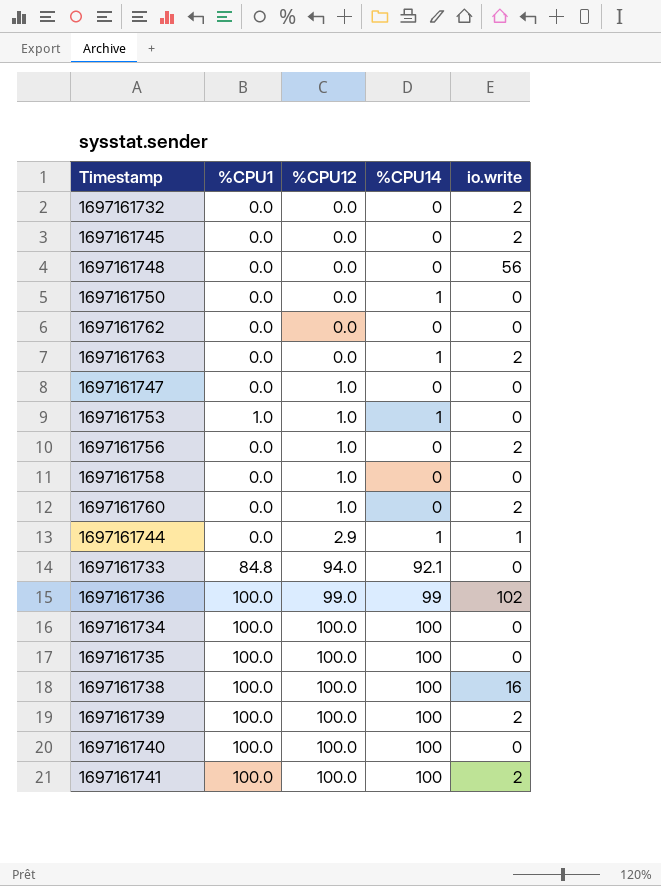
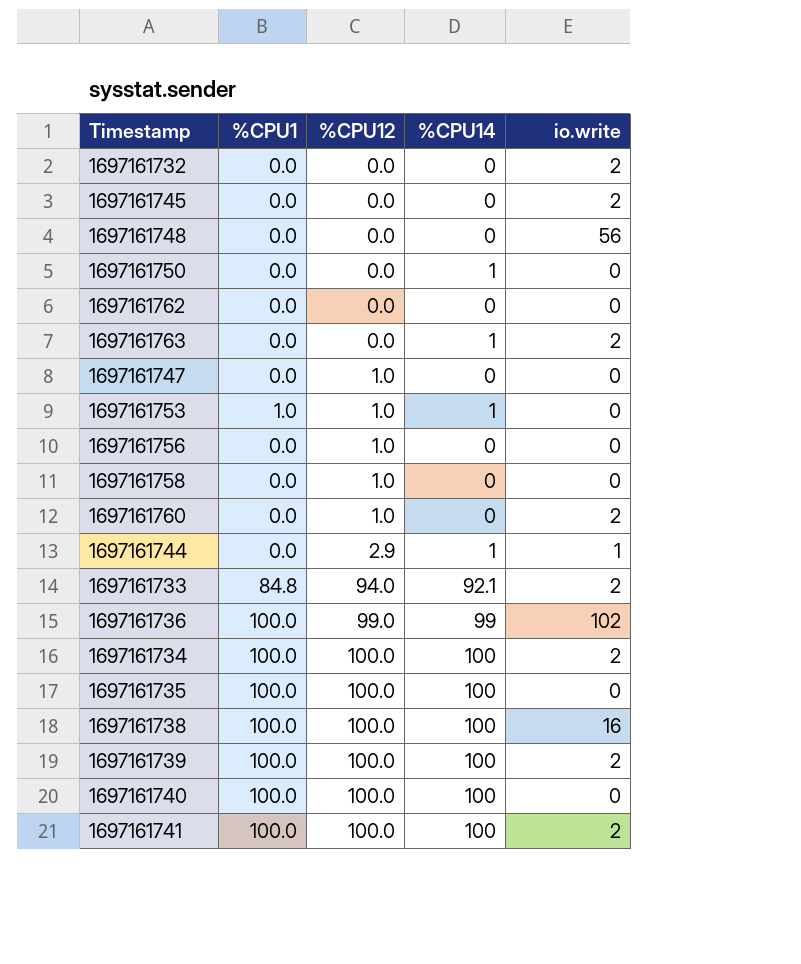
1697161756 | io.write: 2 -> 0
1697161733 | io.write: 0 -> 2
1697161734 | io.write: 0 -> 2

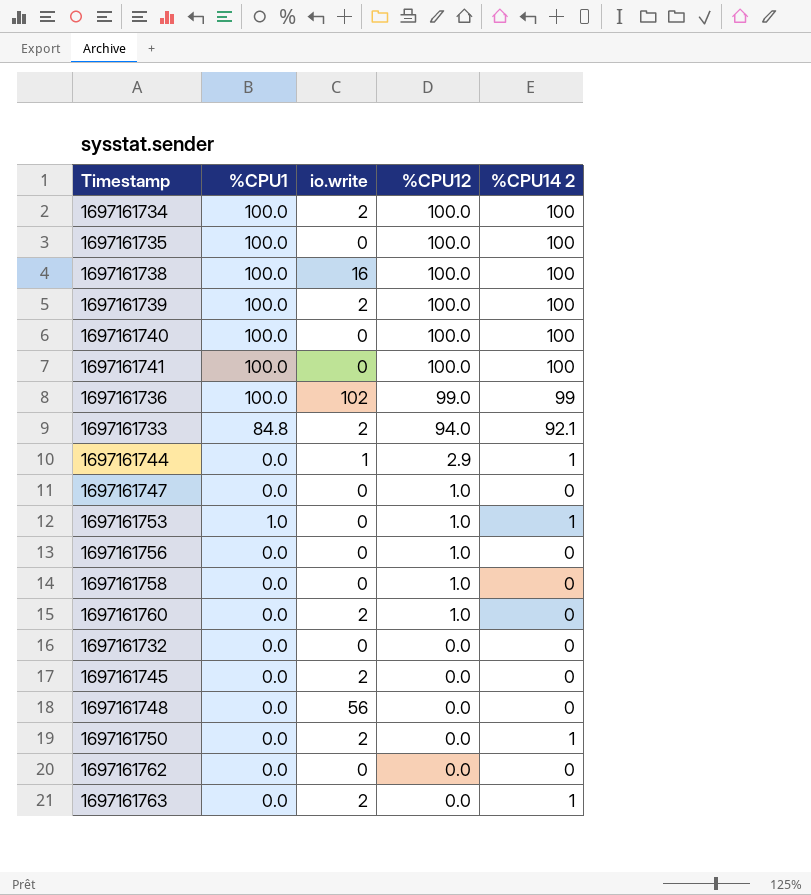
row order: %CPU12 ascending -> %CPU12 descending
column io.write | position: 5 -> 3
column name: %CPU14 -> %CPU14 2
1697161741 | io.write: 2 -> 0
1697161732 | io.write: 2 -> 0
1697161750 | io.write: 0 -> 2

